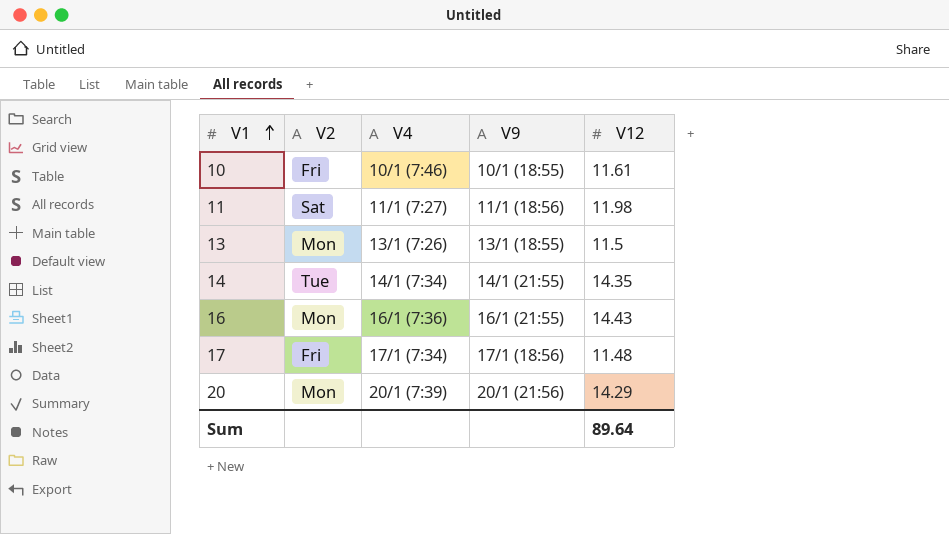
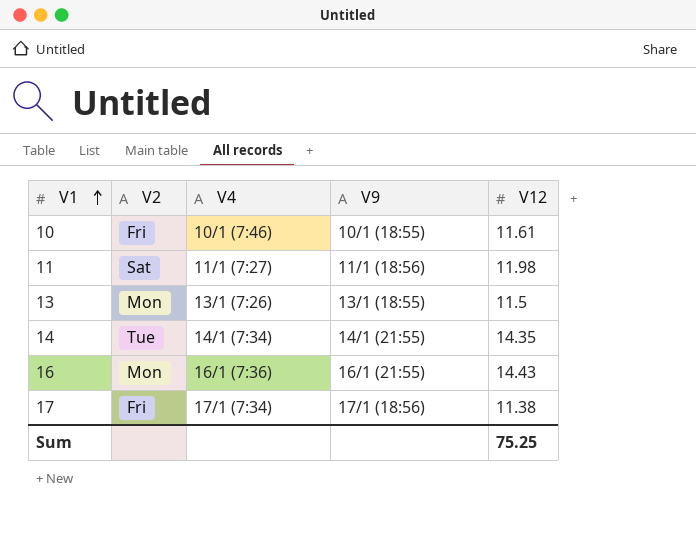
row 20: Mon | 20/1 (7:39) | 20/1 (21:56) | 14.29 -> none
17 | V12: 11.48 -> 11.38
Sum | V12: 89.64 -> 75.25

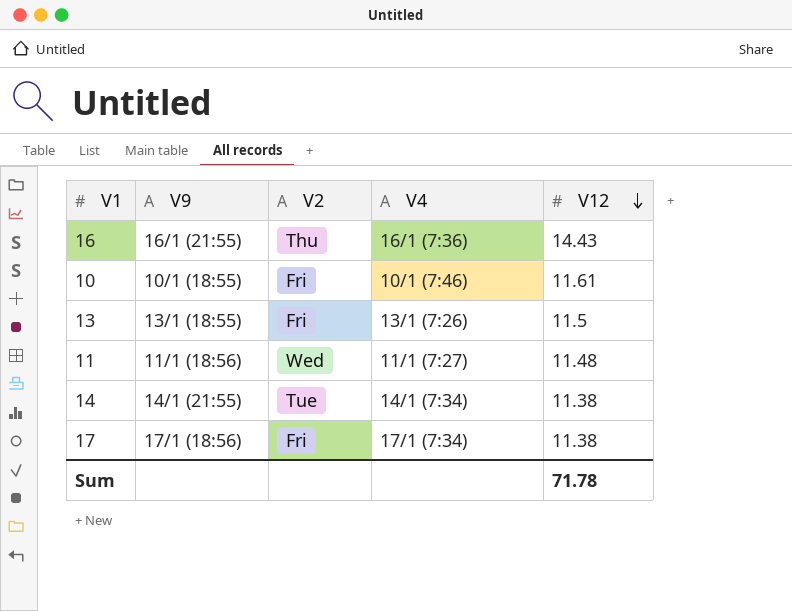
row order: V1 ascending -> V12 descending
column V9 | position: 4 -> 2
16 | V2: Mon -> Thu
13 | V2: Mon -> Fri
11 | V2: Sat -> Wed
11 | V12: 11.98 -> 11.48
14 | V12: 14.35 -> 11.38
Sum | V12: 75.25 -> 71.78

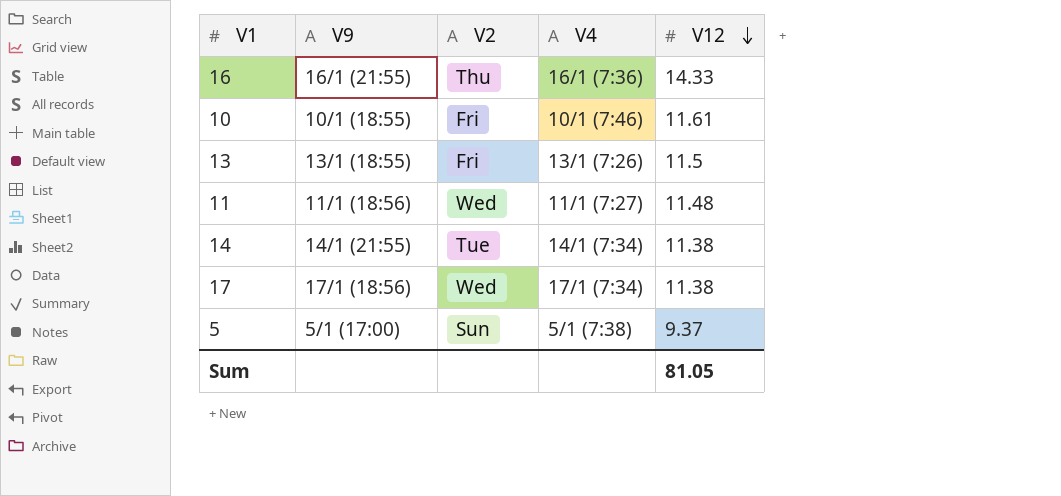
16 | V12: 14.43 -> 14.33
17 | V2: Fri -> Wed
row 5: none -> 5/1 (17:00) | Sun | 5/1 (7:38) | 9.37
Sum | V12: 71.78 -> 81.05

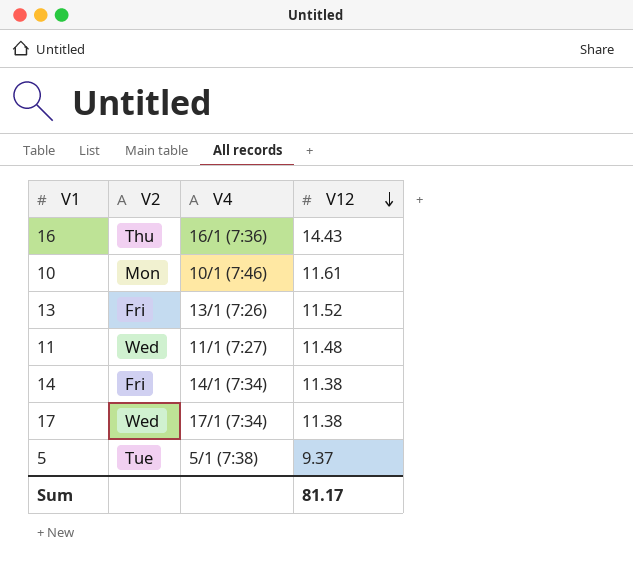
column V9 | position: 2 -> none
16 | V12: 14.33 -> 14.43
10 | V2: Fri -> Mon
13 | V12: 11.5 -> 11.52
14 | V2: Tue -> Fri
5 | V2: Sun -> Tue
Sum | V12: 81.05 -> 81.17

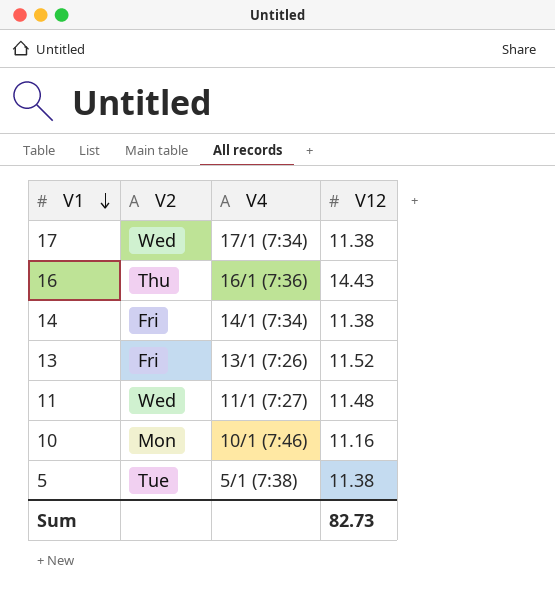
row order: V12 descending -> V1 descending
10 | V12: 11.61 -> 11.16
5 | V12: 9.37 -> 11.38
Sum | V12: 81.17 -> 82.73

